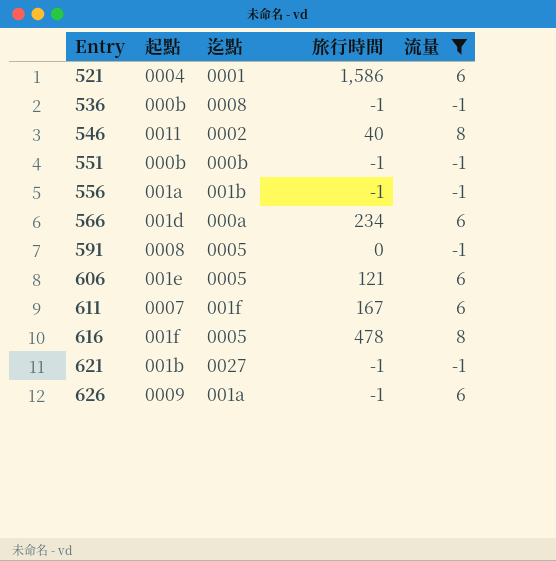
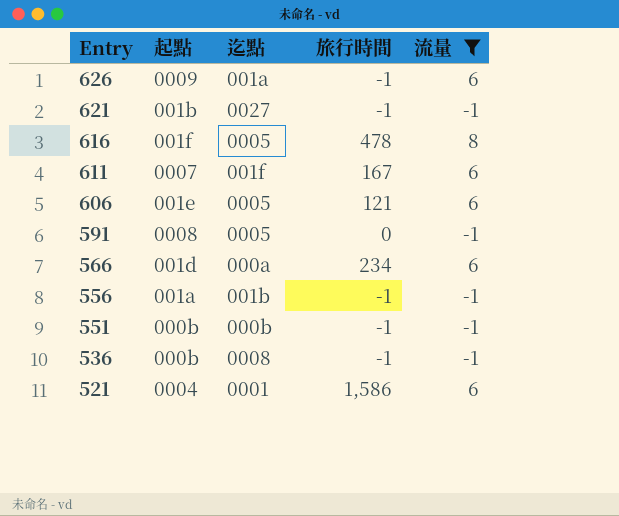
row order: Entry ascending -> Entry descending
row 546: 0011 | 0002 | 40 | 8 -> none

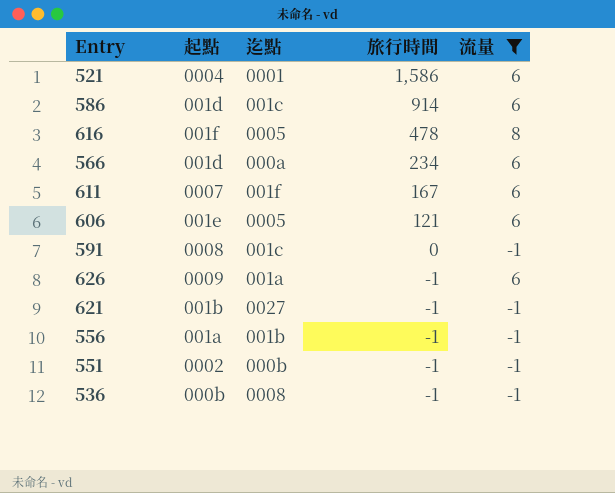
row order: Entry descending -> 旅行時間 descending
row 586: none -> 001d | 001c | 914 | 6
591 | 迄點: 0005 -> 001c
551 | 起點: 000b -> 0002

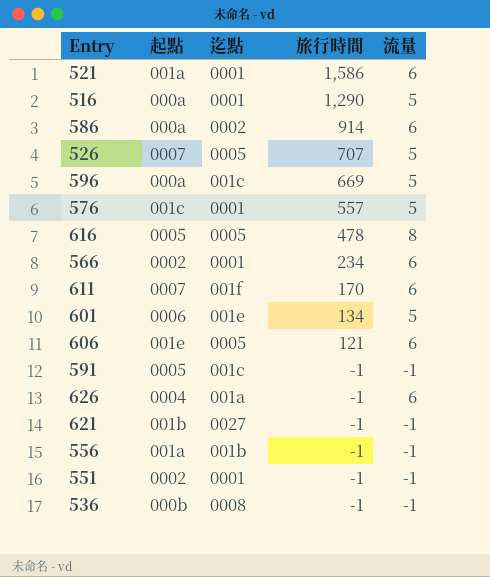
filter: 流量 != 5 -> none
521 | 起點: 0004 -> 001a
586 | 起點: 001d -> 000a
586 | 迄點: 001c -> 0002
616 | 起點: 001f -> 0005
566 | 起點: 001d -> 0002
566 | 迄點: 000a -> 0001
611 | 旅行時間: 167 -> 170
591 | 起點: 0008 -> 0005
591 | 旅行時間: 0 -> -1
626 | 起點: 0009 -> 0004
551 | 迄點: 000b -> 0001

